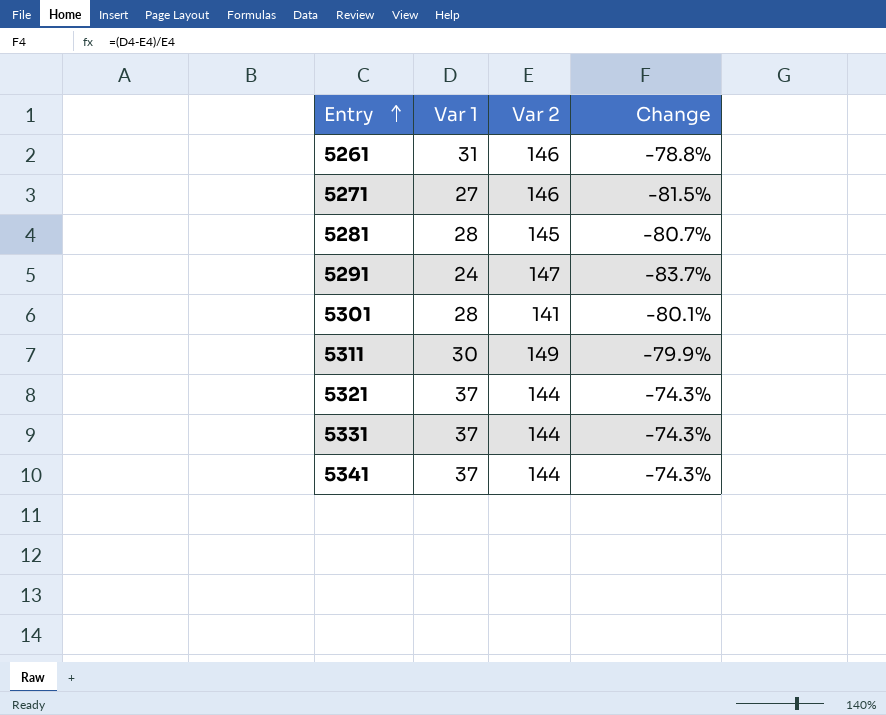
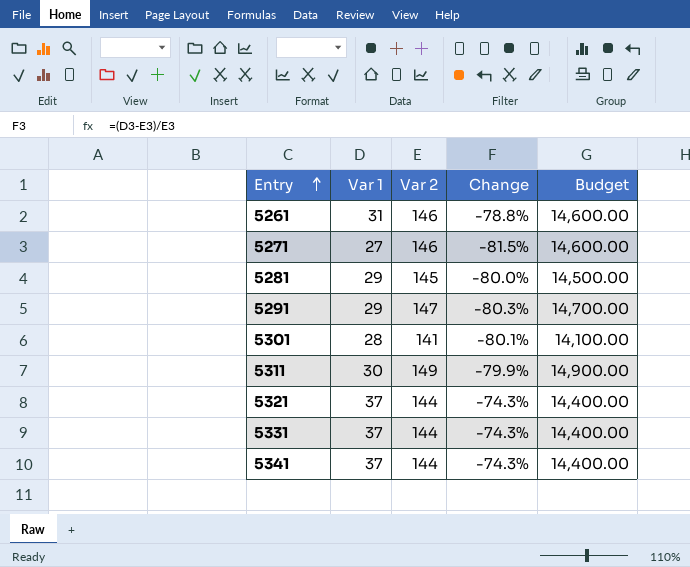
column Budget | formula: none -> [Var 2] * 100
5281 | Var 1: 28 -> 29
5281 | Change: -80.7% -> -80.0%
5291 | Var 1: 24 -> 29
5291 | Change: -83.7% -> -80.3%

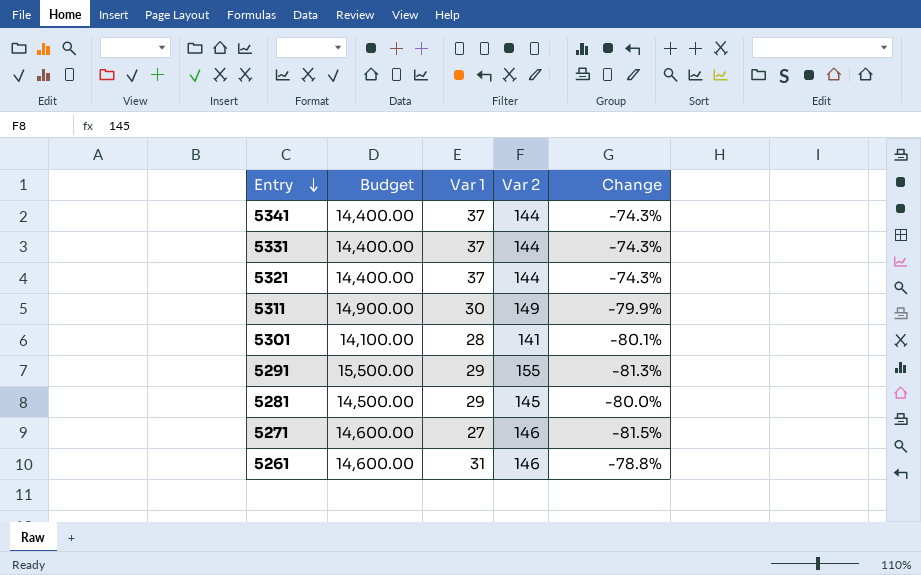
row order: Entry ascending -> Entry descending
column Budget | position: 5 -> 2
5291 | Budget: 14,700.00 -> 15,500.00
5291 | Var 2: 147 -> 155
5291 | Change: -80.3% -> -81.3%

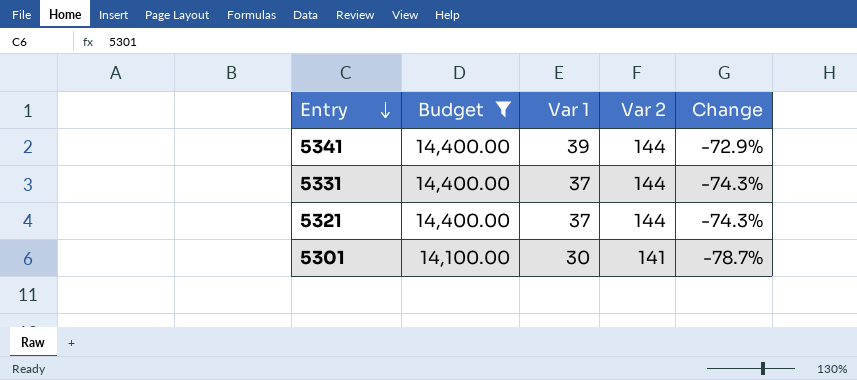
filter: none -> Budget <= 14,400.00
5341 | Var 1: 37 -> 39
5341 | Change: -74.3% -> -72.9%
5301 | Var 1: 28 -> 30
5301 | Change: -80.1% -> -78.7%

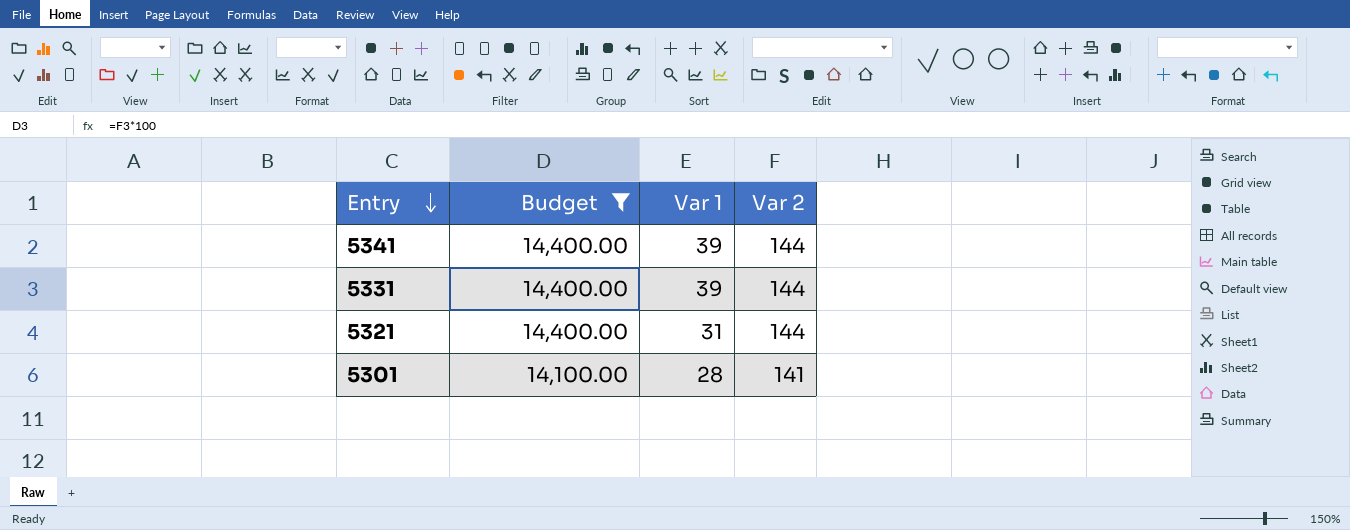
column Change | formula: ([Var 1] - [Var 2]) / [Var 2] -> none
5331 | Var 1: 37 -> 39
5321 | Var 1: 37 -> 31
5301 | Var 1: 30 -> 28

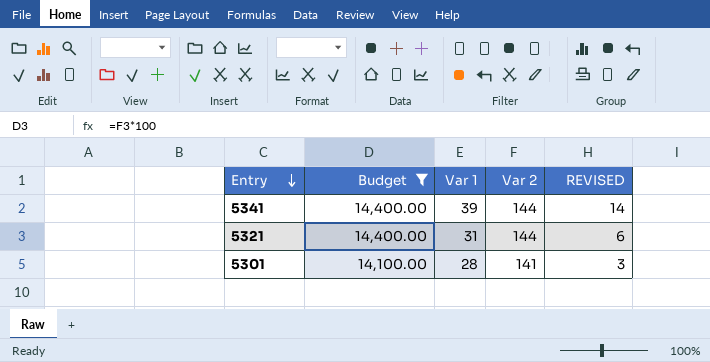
column REVISED | formula: none -> [Var 1] - 25
row 5331: 14,400.00 | 39 | 144 -> none

